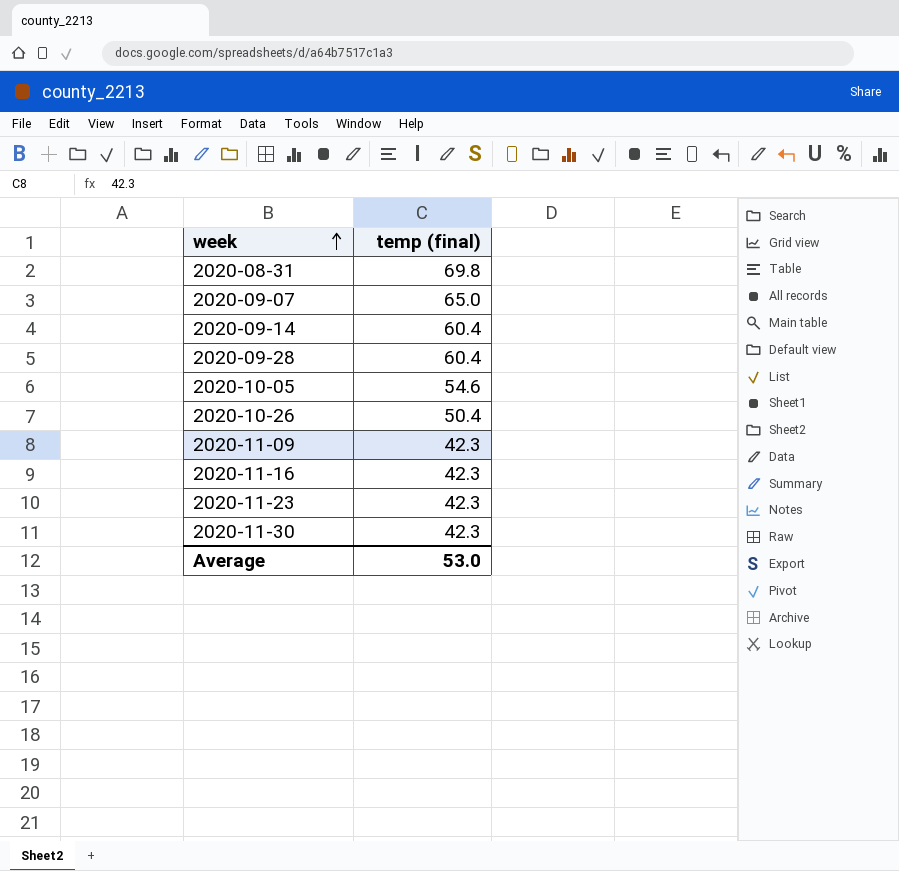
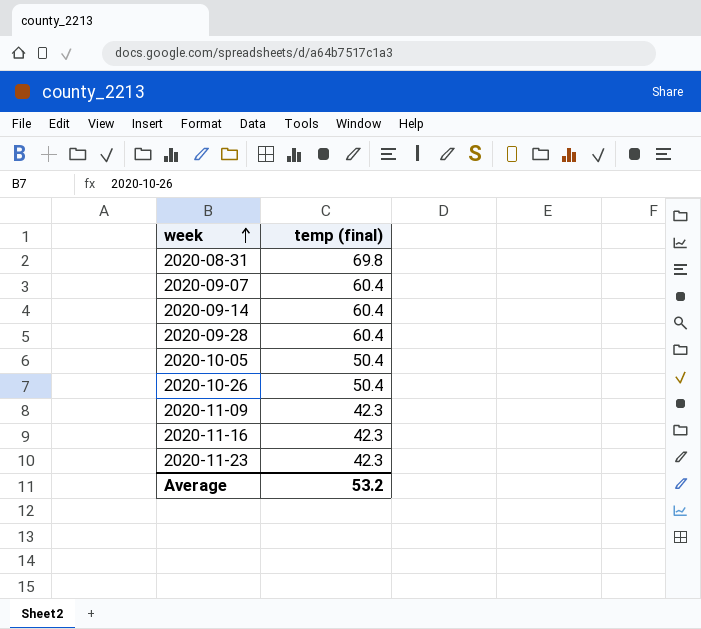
row 2020-11-30: 42.3 -> none
2020-09-07 | temp (final): 65.0 -> 60.4
2020-10-05 | temp (final): 54.6 -> 50.4
Average | temp (final): 53.0 -> 53.2

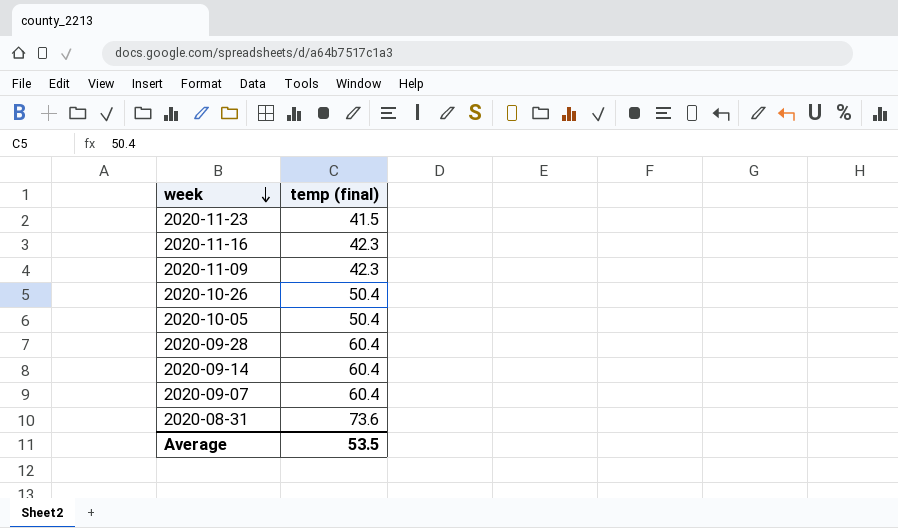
row order: week ascending -> week descending
2020-11-23 | temp (final): 42.3 -> 41.5
2020-08-31 | temp (final): 69.8 -> 73.6
Average | temp (final): 53.2 -> 53.5

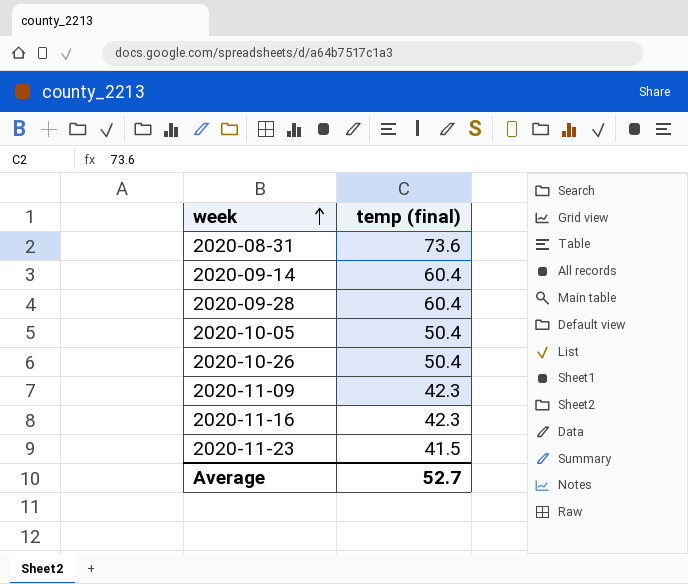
row order: week descending -> week ascending
row 2020-09-07: 60.4 -> none
Average | temp (final): 53.5 -> 52.7

